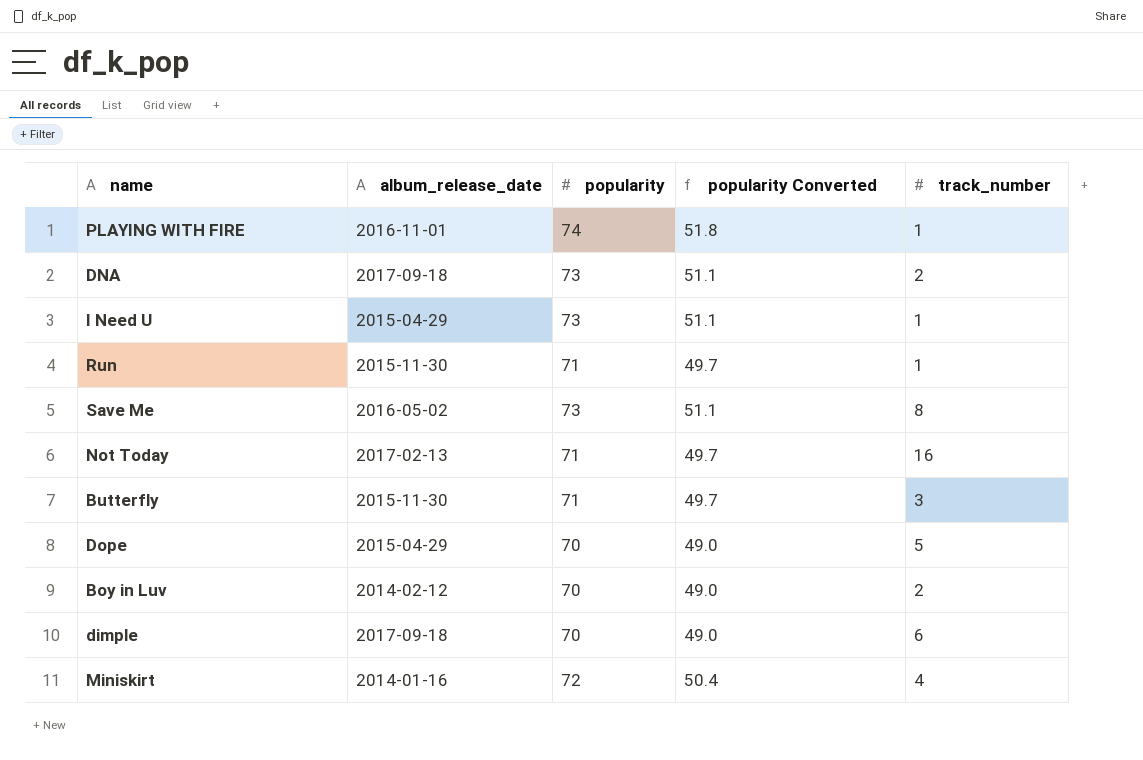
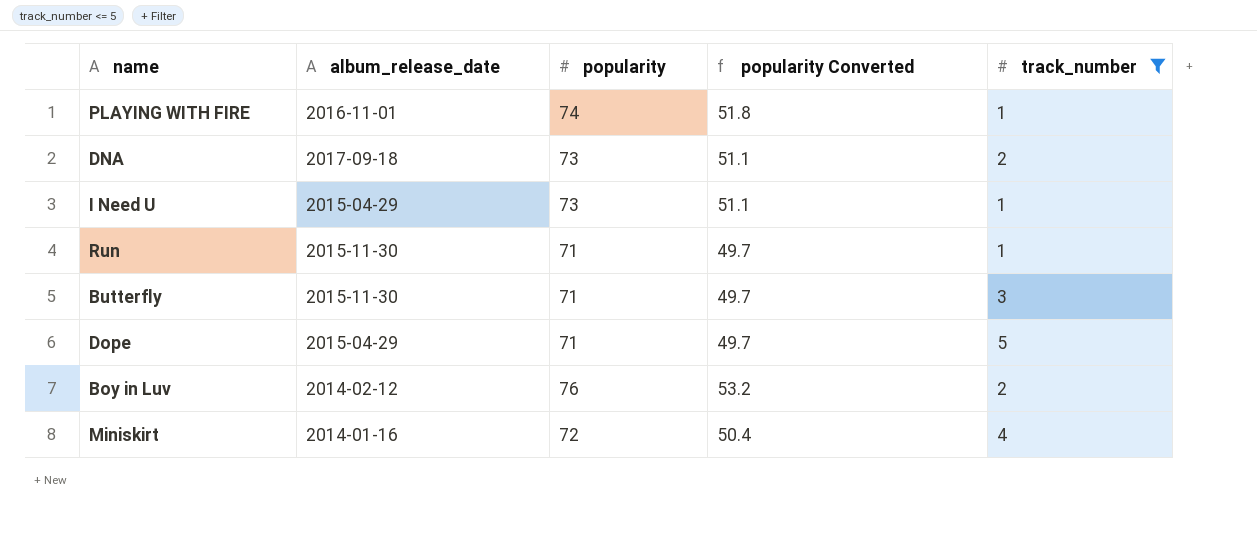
filter: none -> track_number <= 5
Dope | popularity: 70 -> 71
Dope | popularity Converted: 49.0 -> 49.7
Boy in Luv | popularity: 70 -> 76
Boy in Luv | popularity Converted: 49.0 -> 53.2

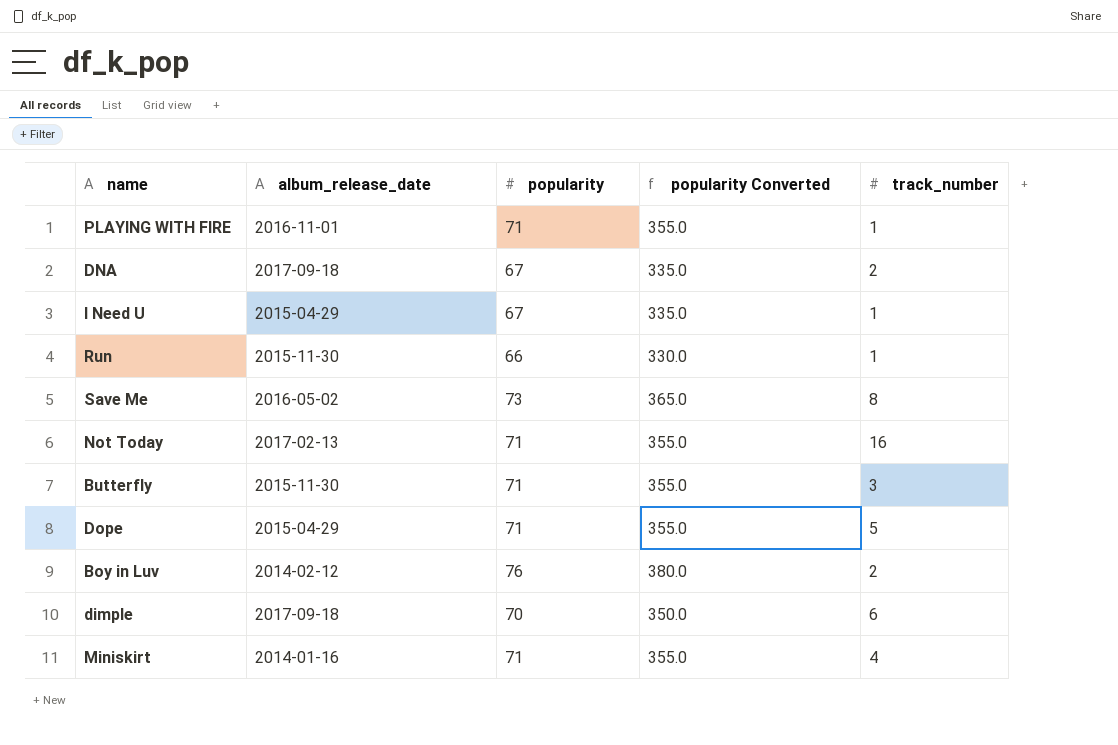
filter: track_number <= 5 -> none
column popularity Converted | formula: [popularity] * 0.7 -> [popularity] * 5
PLAYING WITH FIRE | popularity: 74 -> 71
DNA | popularity: 73 -> 67
I Need U | popularity: 73 -> 67
Run | popularity: 71 -> 66
Miniskirt | popularity: 72 -> 71

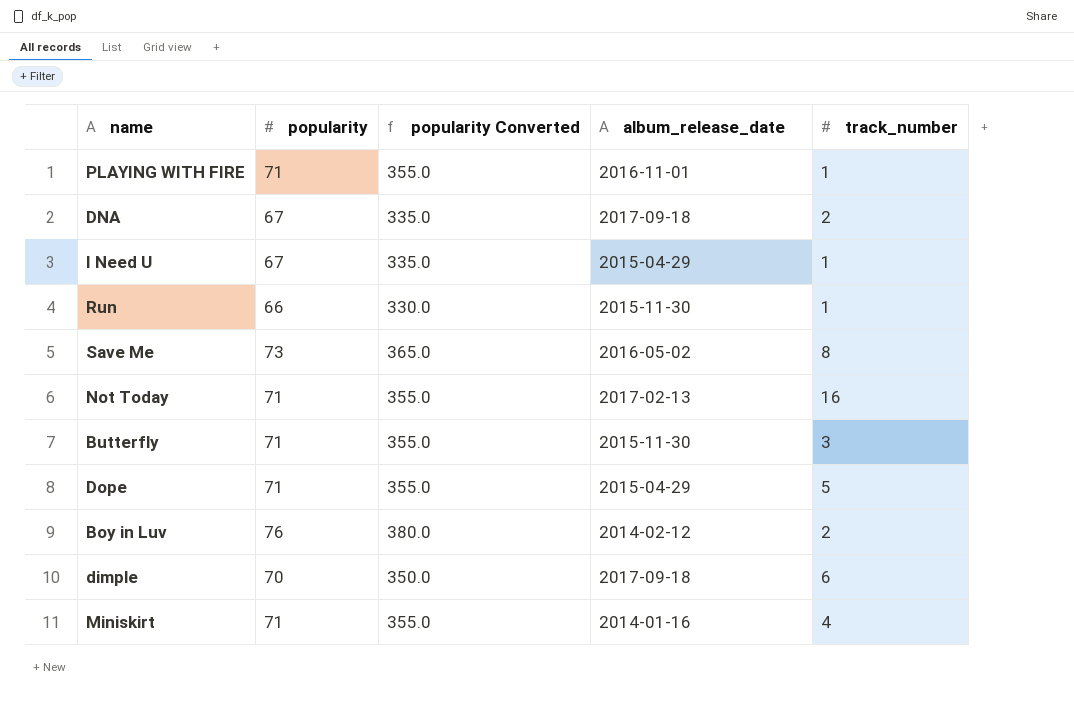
column album_release_date | position: 2 -> 4

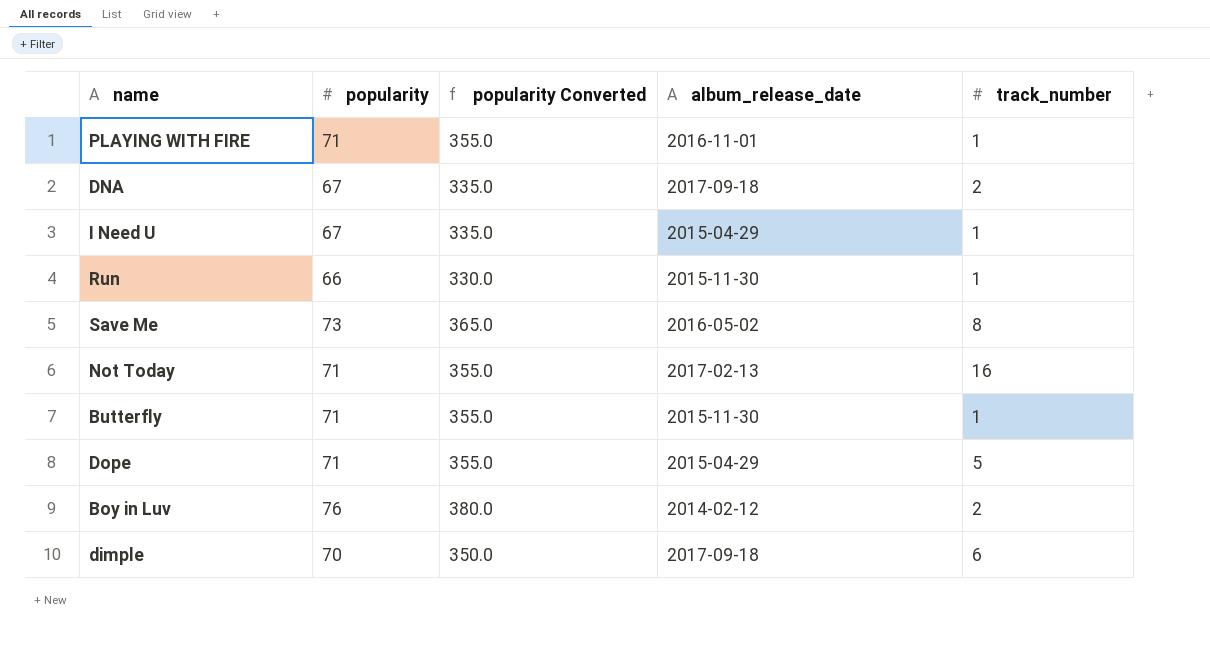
row Miniskirt: 71 | 355.0 | 2014-01-16 | 4 -> none
Butterfly | track_number: 3 -> 1

